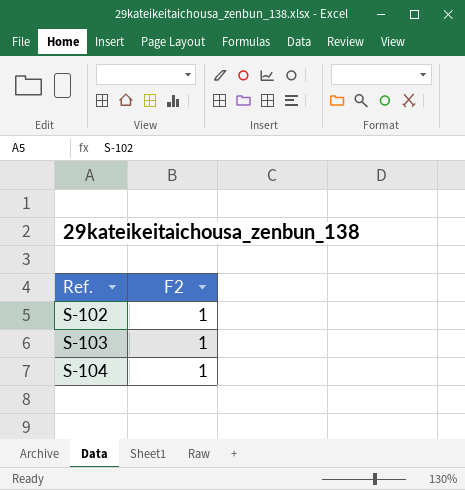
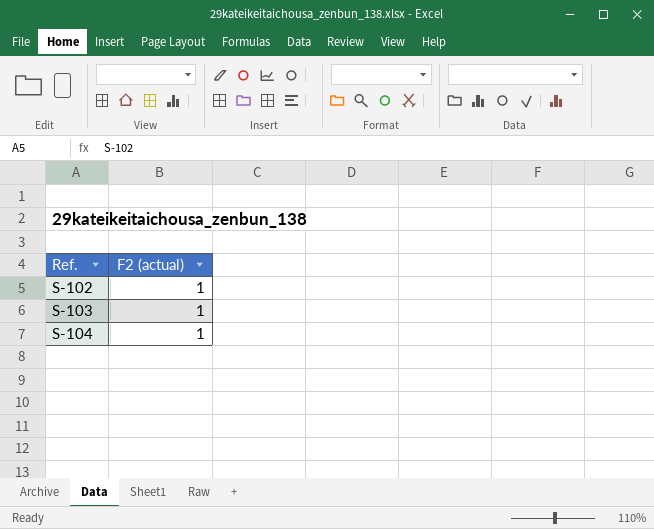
column name: F2 -> F2 (actual)

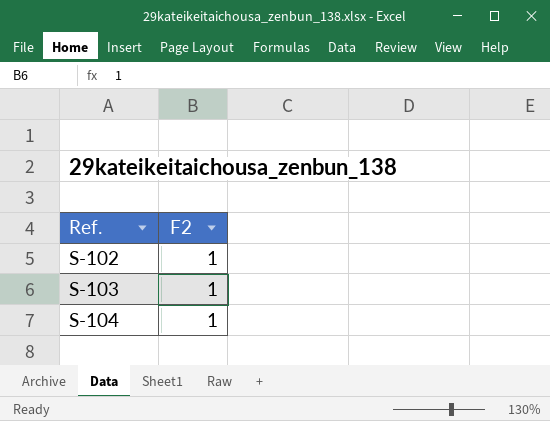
column name: F2 (actual) -> F2

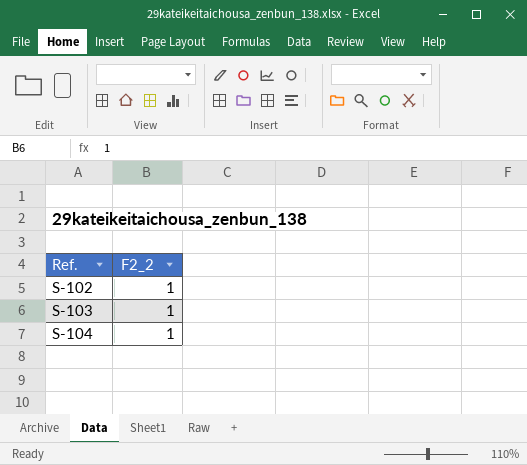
column name: F2 -> F2_2

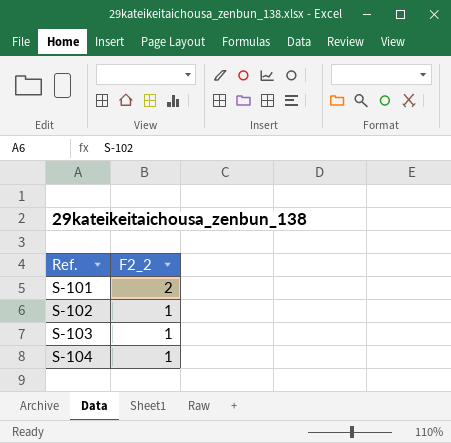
row S-101: none -> 2

